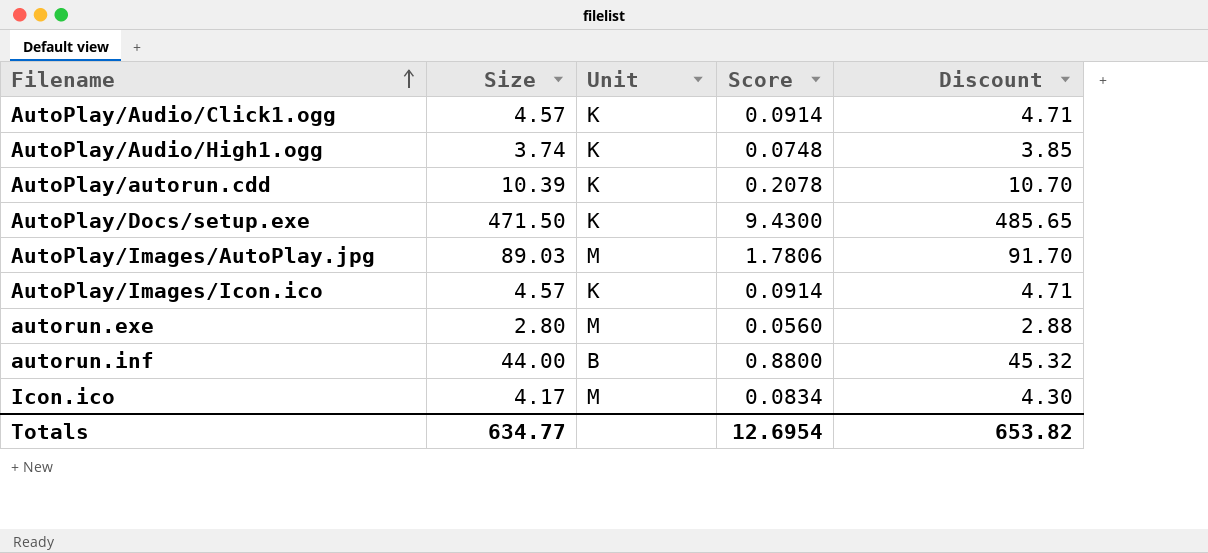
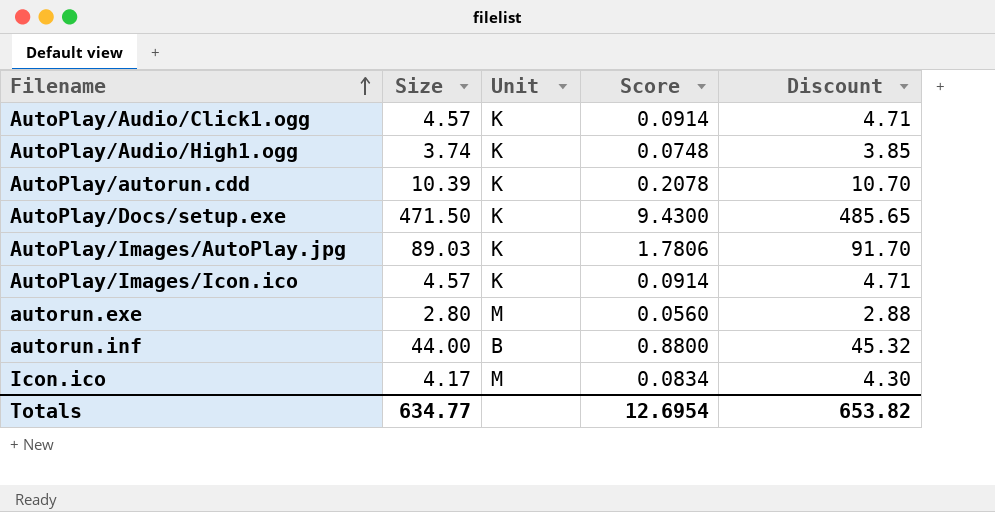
AutoPlay/Images/AutoPlay.jpg | Unit: M -> K

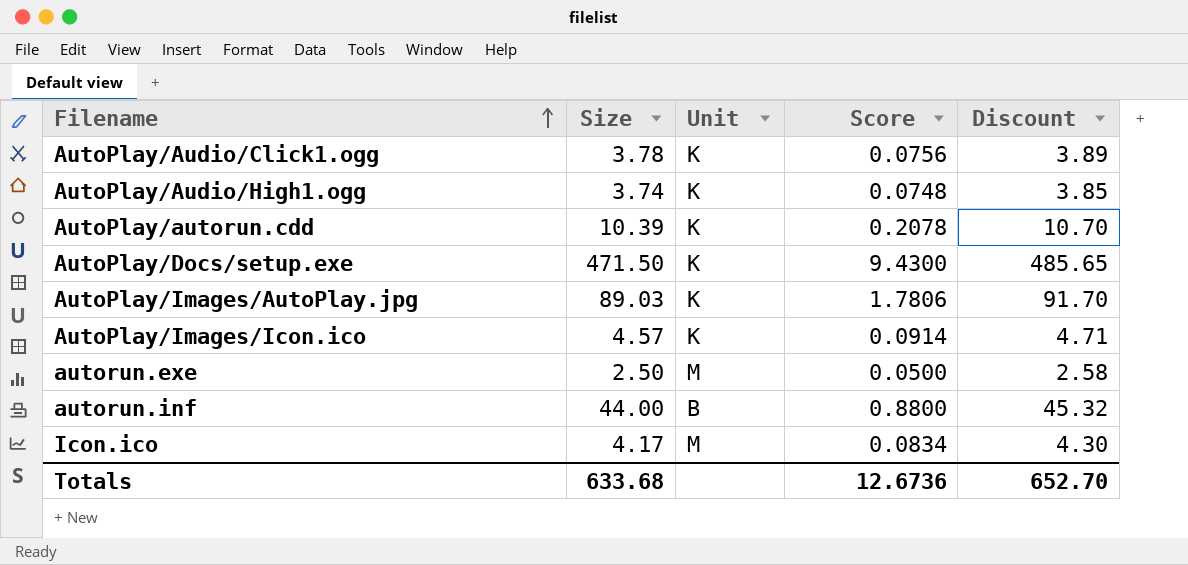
AutoPlay/Audio/Click1.ogg | Size: 4.57 -> 3.78
AutoPlay/Audio/Click1.ogg | Score: 0.0914 -> 0.0756
AutoPlay/Audio/Click1.ogg | Discount: 4.71 -> 3.89
autorun.exe | Size: 2.80 -> 2.50
autorun.exe | Score: 0.0560 -> 0.0500
autorun.exe | Discount: 2.88 -> 2.58
Totals | Size: 634.77 -> 633.68
Totals | Score: 12.6954 -> 12.6736
Totals | Discount: 653.82 -> 652.70

